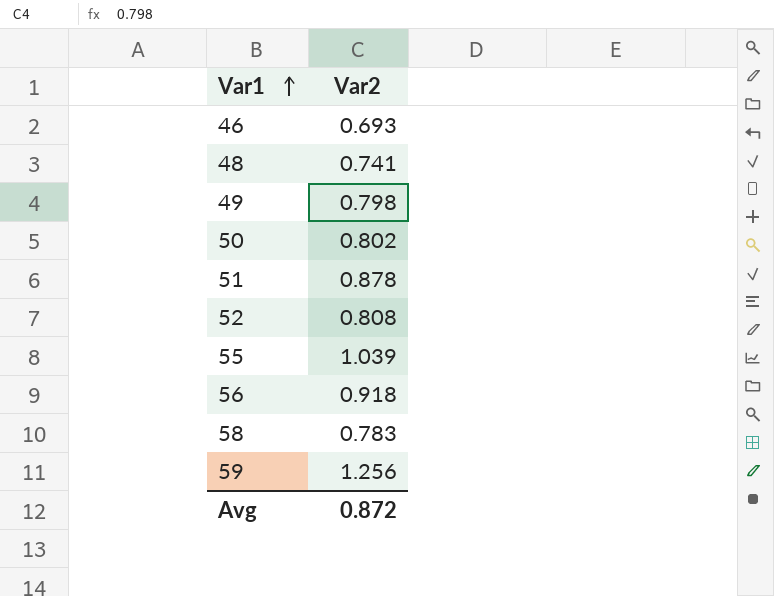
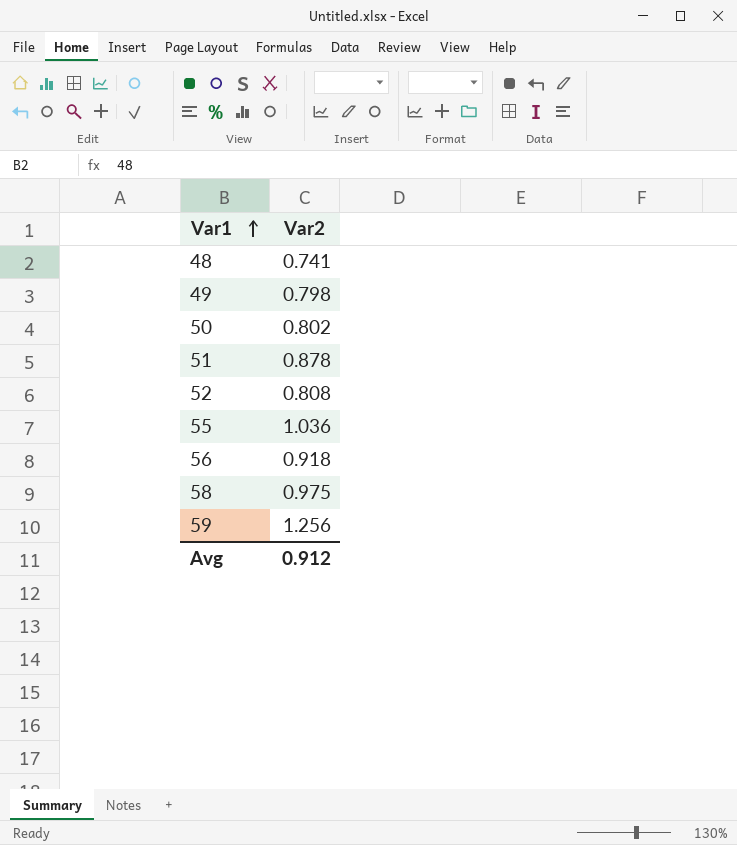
row 46: 0.693 -> none
55 | Var2: 1.039 -> 1.036
58 | Var2: 0.783 -> 0.975
Avg | Var2: 0.872 -> 0.912

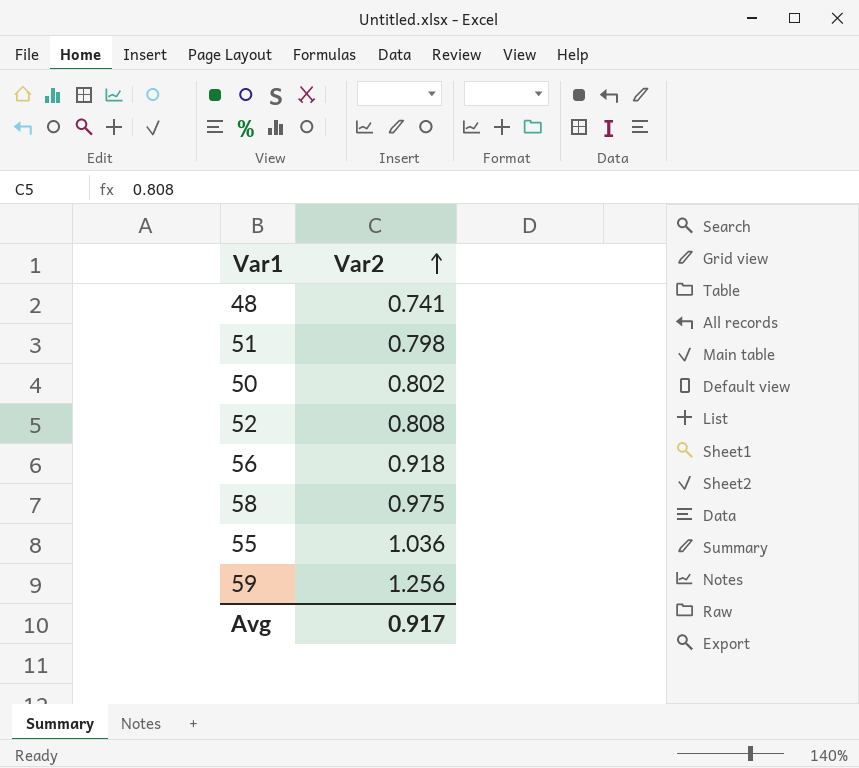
row order: Var1 ascending -> Var2 ascending
row 49: 0.798 -> none
51 | Var2: 0.878 -> 0.798
Avg | Var2: 0.912 -> 0.917

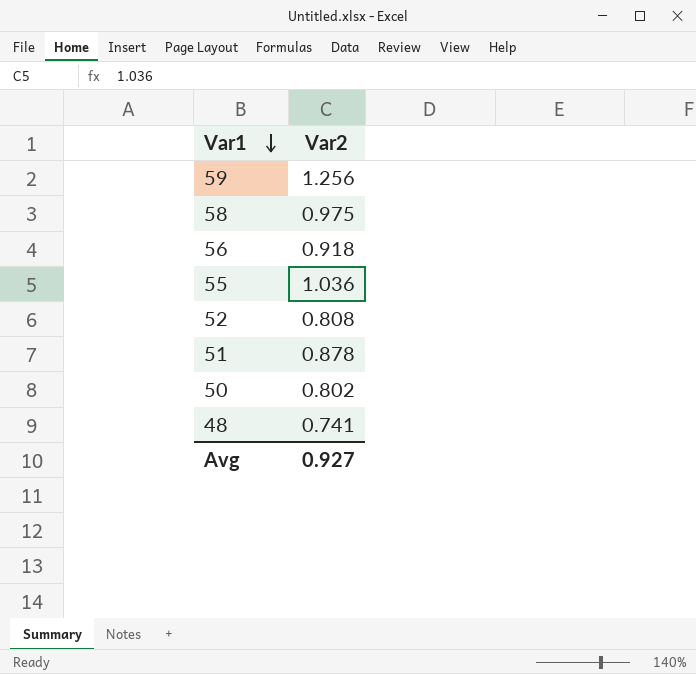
row order: Var2 ascending -> Var1 descending
51 | Var2: 0.798 -> 0.878
Avg | Var2: 0.917 -> 0.927

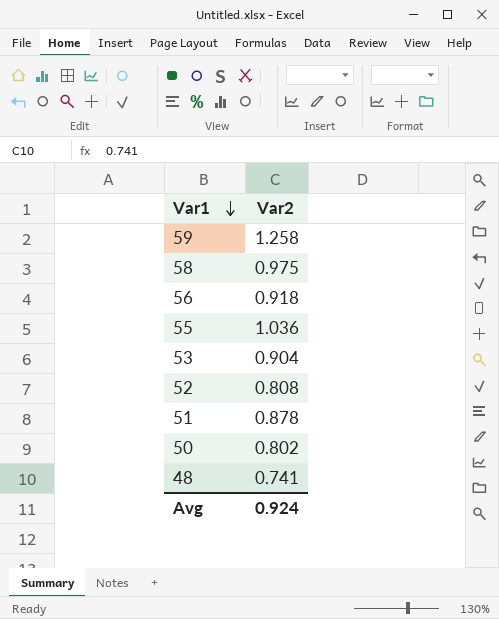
59 | Var2: 1.256 -> 1.258
row 53: none -> 0.904
Avg | Var2: 0.927 -> 0.924

